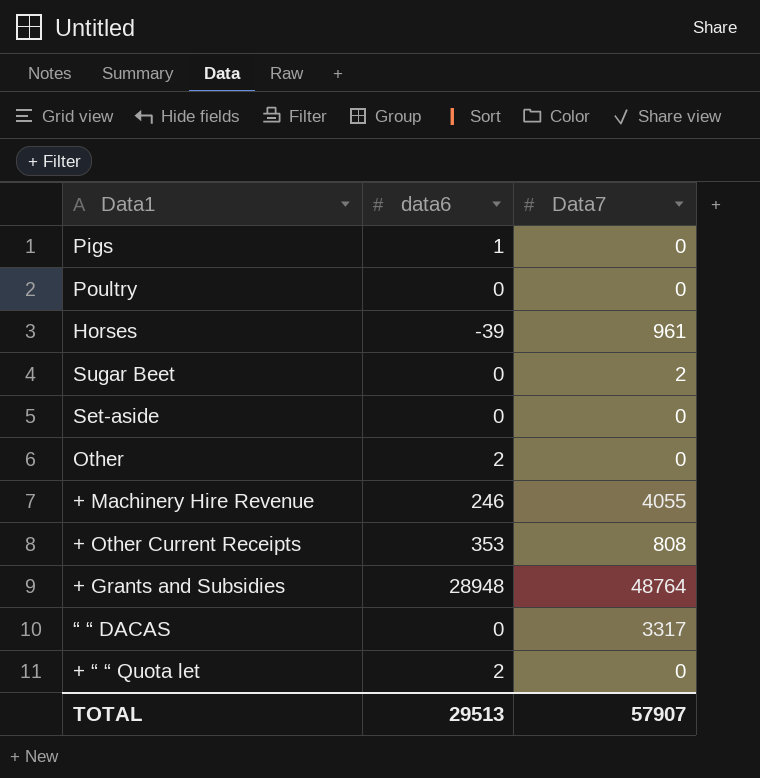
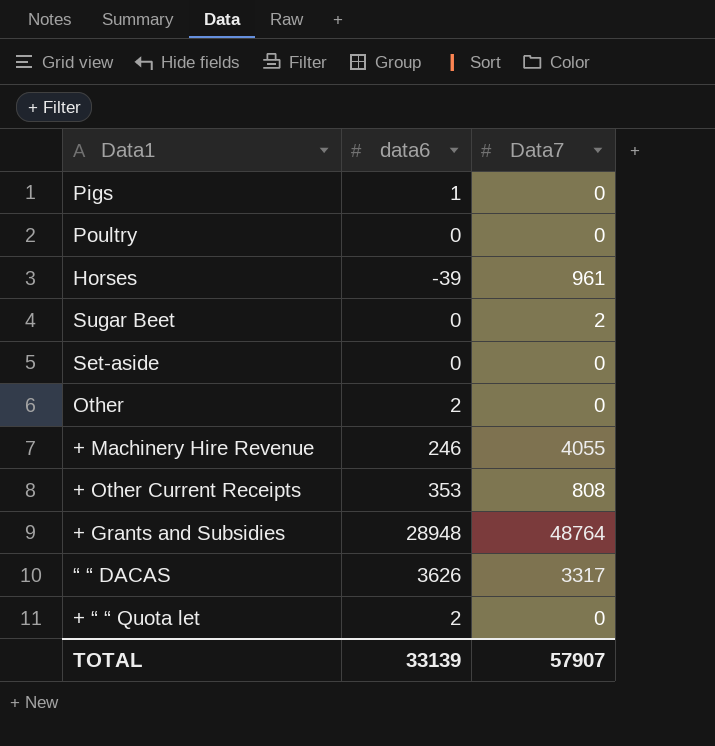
“ “ DACAS | data6: 0 -> 3626
TOTAL | data6: 29513 -> 33139

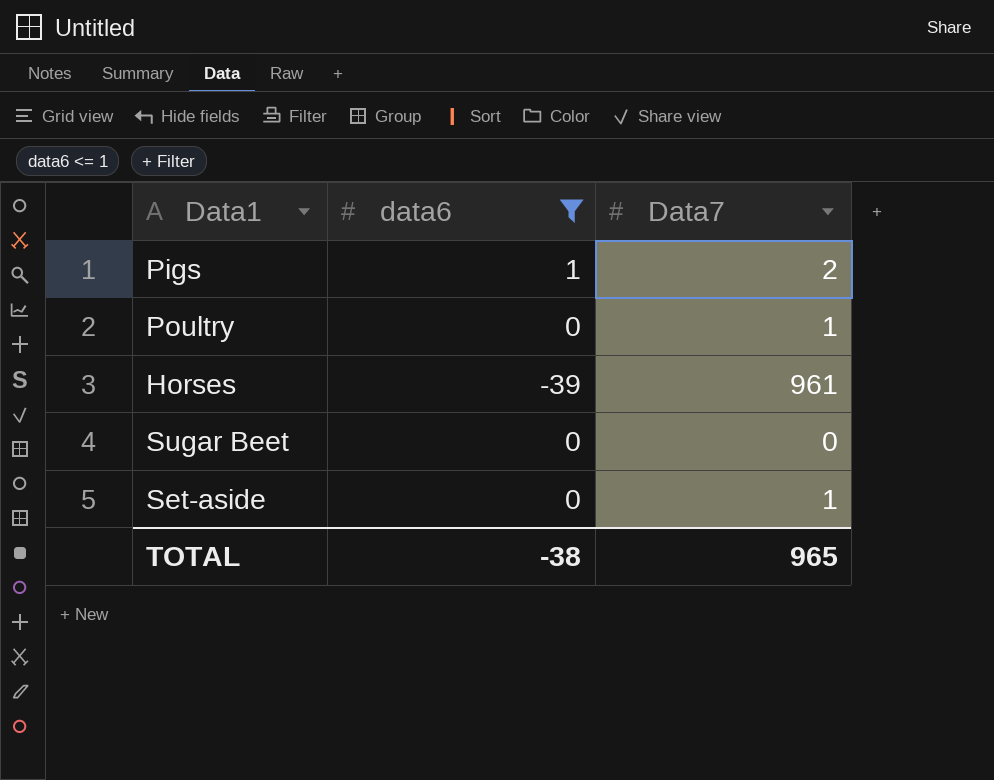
filter: none -> data6 <= 1
Pigs | Data7: 0 -> 2
Poultry | Data7: 0 -> 1
Sugar Beet | Data7: 2 -> 0
Set-aside | Data7: 0 -> 1
TOTAL | data6: 33139 -> -38
TOTAL | Data7: 57907 -> 965

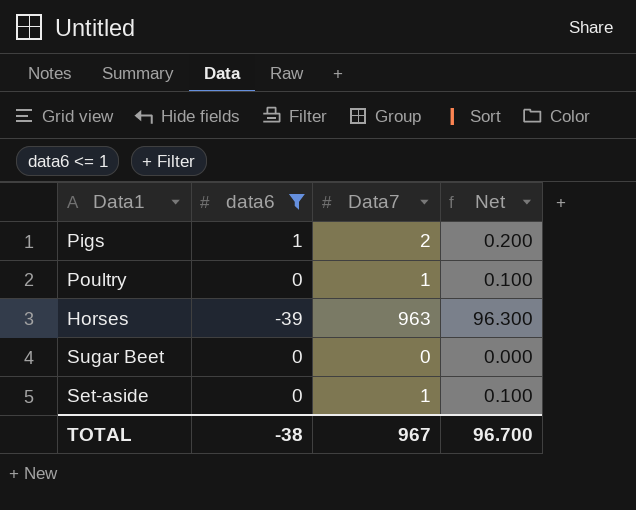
column Net | formula: none -> [Data7] * 0.1
Horses | Data7: 961 -> 963
TOTAL | Data7: 965 -> 967

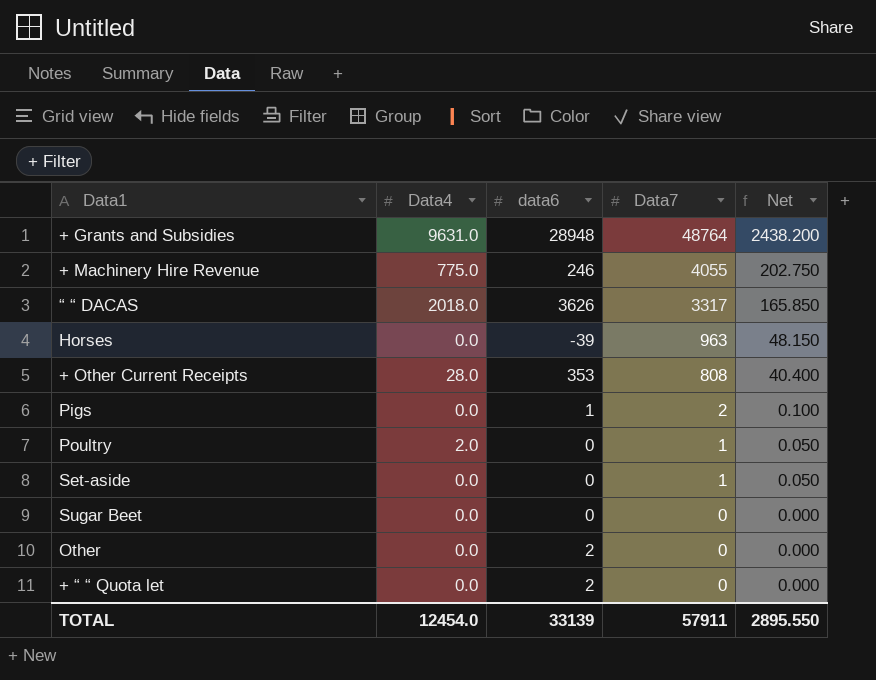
filter: data6 <= 1 -> none
row order: none -> Data7 descending
column Data4 | position: none -> 2
column Net | formula: [Data7] * 0.1 -> [Data7] * 0.05
TOTAL | data6: -38 -> 33139
TOTAL | Data7: 967 -> 57911
TOTAL | Net: 96.700 -> 2895.550

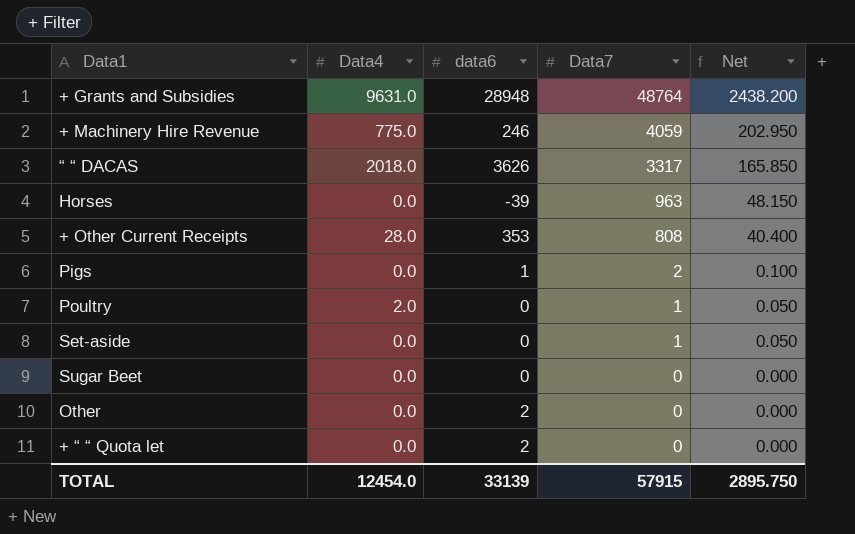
+ Machinery Hire Revenue | Data7: 4055 -> 4059
+ Machinery Hire Revenue | Net: 202.750 -> 202.950
TOTAL | Data7: 57911 -> 57915
TOTAL | Net: 2895.550 -> 2895.750

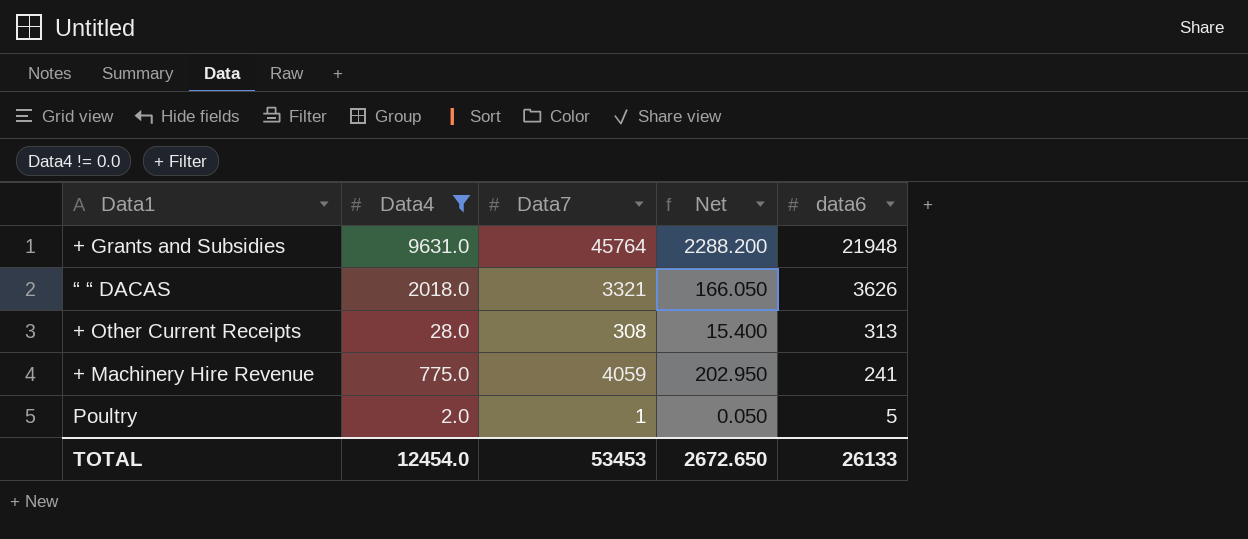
filter: none -> Data4 != 0.0
row order: Data7 descending -> data6 descending
column data6 | position: 3 -> 5
+ Grants and Subsidies | Data7: 48764 -> 45764
+ Grants and Subsidies | Net: 2438.200 -> 2288.200
+ Grants and Subsidies | data6: 28948 -> 21948
“ “ DACAS | Data7: 3317 -> 3321
“ “ DACAS | Net: 165.850 -> 166.050
+ Other Current Receipts | Data7: 808 -> 308
+ Other Current Receipts | Net: 40.400 -> 15.400
+ Other Current Receipts | data6: 353 -> 313
+ Machinery Hire Revenue | data6: 246 -> 241
Poultry | data6: 0 -> 5
TOTAL | Data7: 57915 -> 53453
TOTAL | Net: 2895.750 -> 2672.650
TOTAL | data6: 33139 -> 26133

